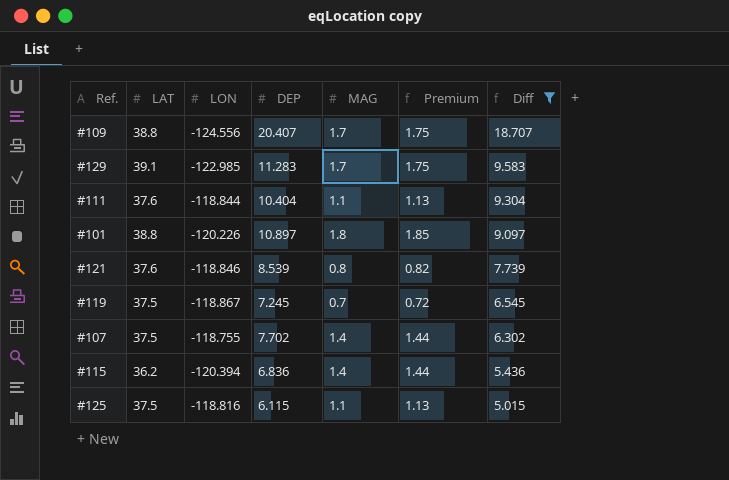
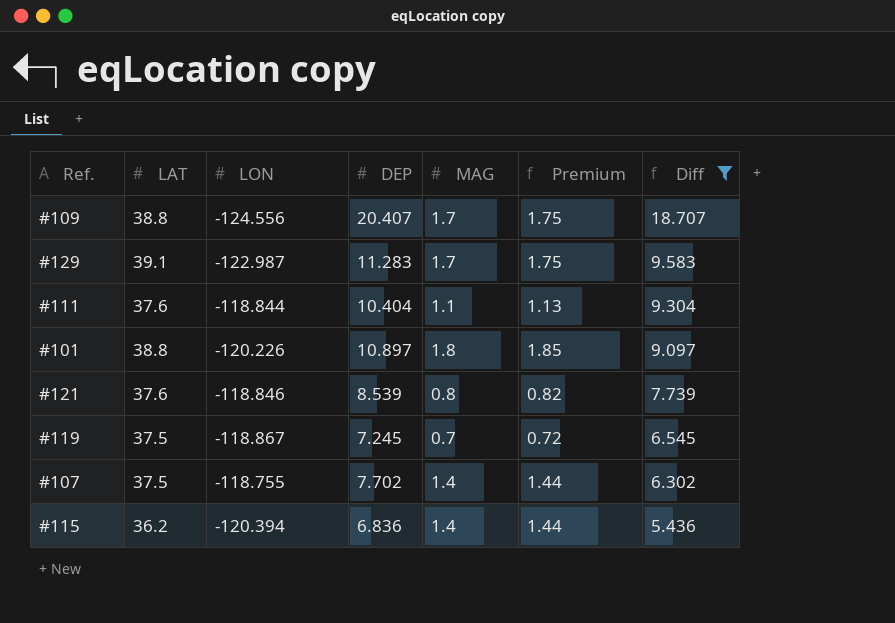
row #125: 37.5 | -118.816 | 6.115 | 1.1 | 1.13 | 5.015 -> none
#129 | LON: -122.985 -> -122.987

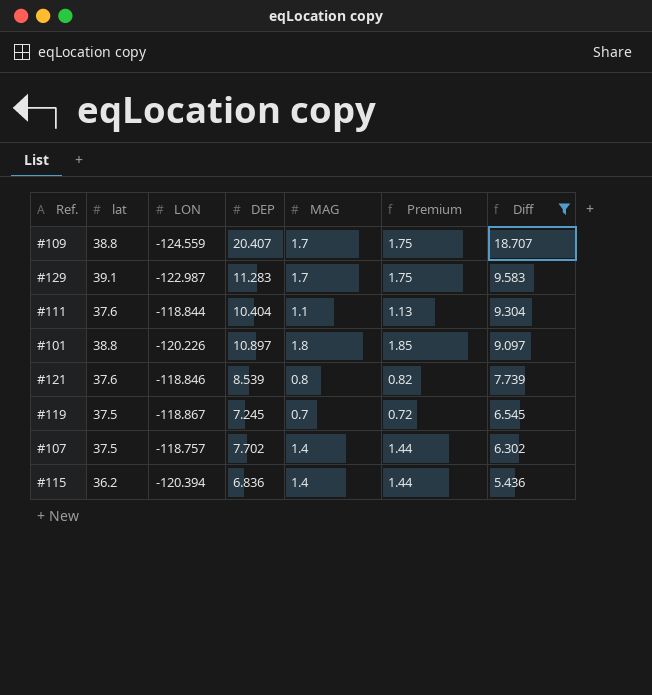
column name: LAT -> lat
#109 | LON: -124.556 -> -124.559
#107 | LON: -118.755 -> -118.757

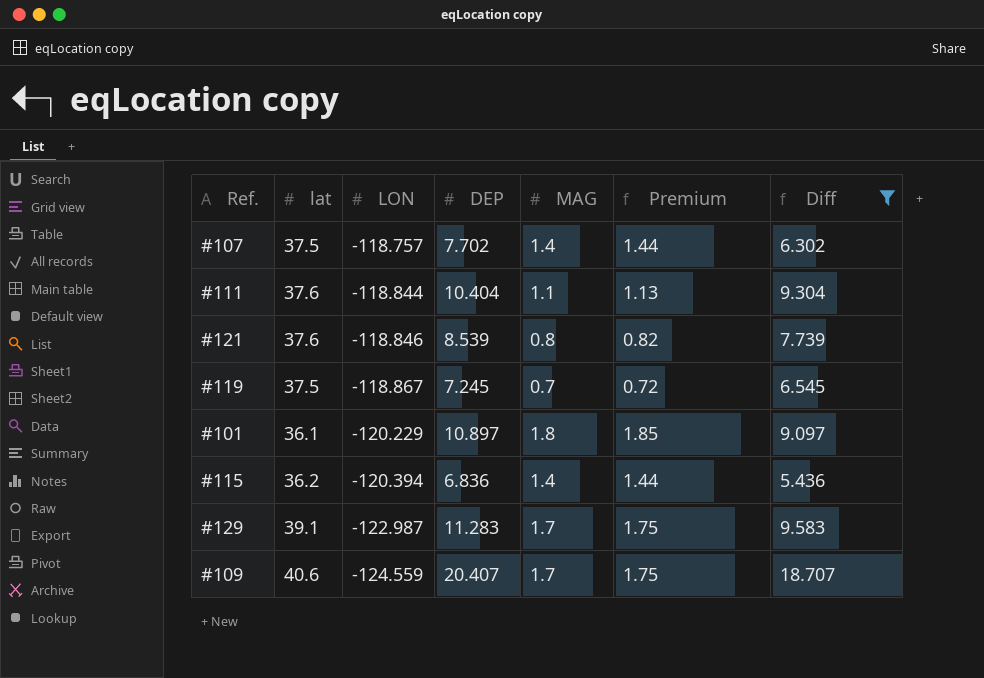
row order: Diff descending -> LON descending
#101 | lat: 38.8 -> 36.1
#101 | LON: -120.226 -> -120.229
#109 | lat: 38.8 -> 40.6

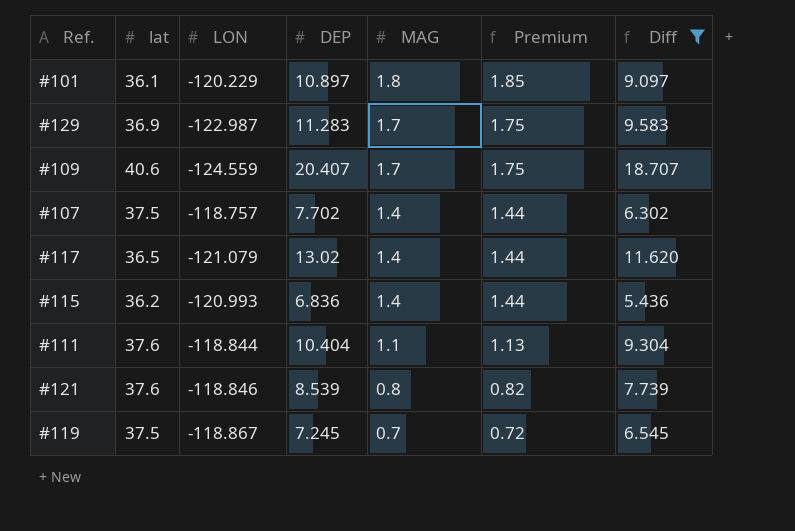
row order: LON descending -> MAG descending
#129 | lat: 39.1 -> 36.9
row #117: none -> 36.5 | -121.079 | 13.02 | 1.4 | 1.44 | 11.620
#115 | LON: -120.394 -> -120.993

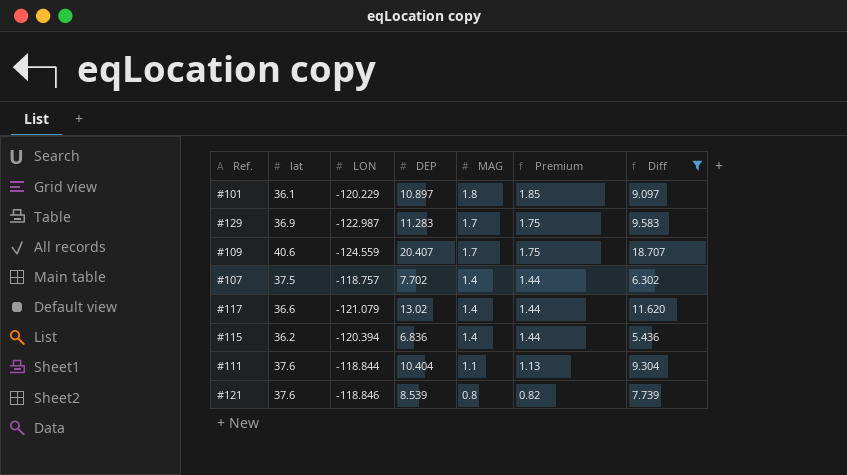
row #119: 37.5 | -118.867 | 7.245 | 0.7 | 0.72 | 6.545 -> none
#117 | lat: 36.5 -> 36.6
#115 | LON: -120.993 -> -120.394

